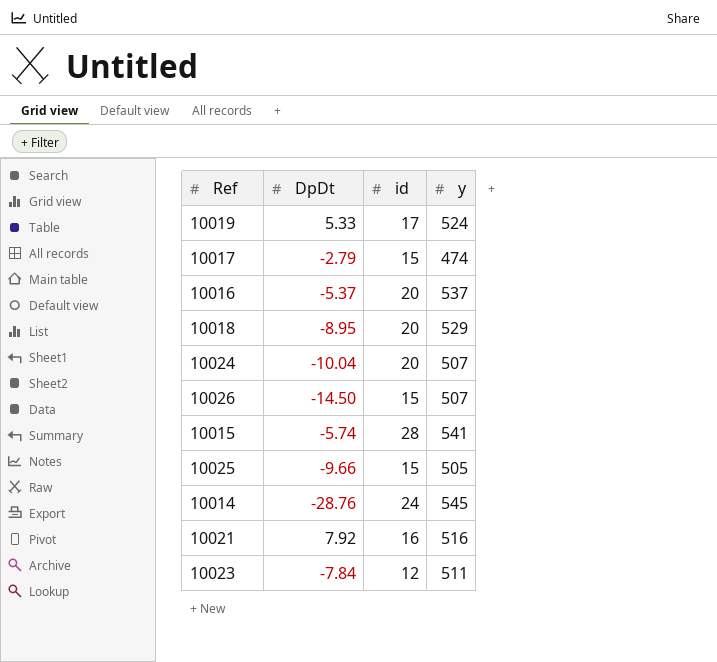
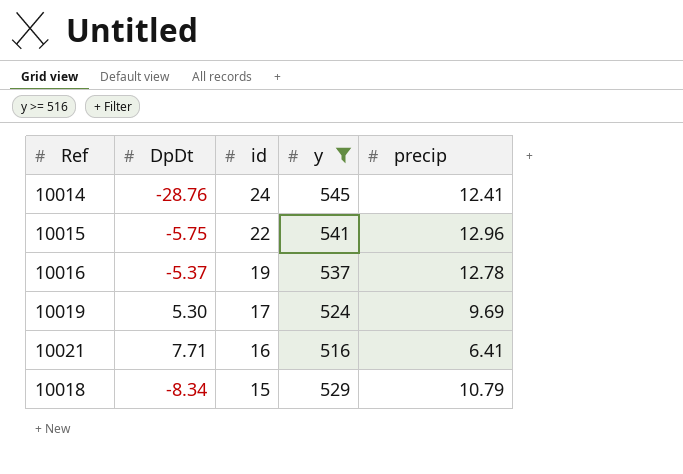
filter: none -> y >= 516
row order: none -> id descending
column precip | position: none -> 5
10015 | DpDt: -5.74 -> -5.75
10015 | id: 28 -> 22
10016 | id: 20 -> 19
10019 | DpDt: 5.33 -> 5.30
10021 | DpDt: 7.92 -> 7.71
10018 | DpDt: -8.95 -> -8.34
10018 | id: 20 -> 15

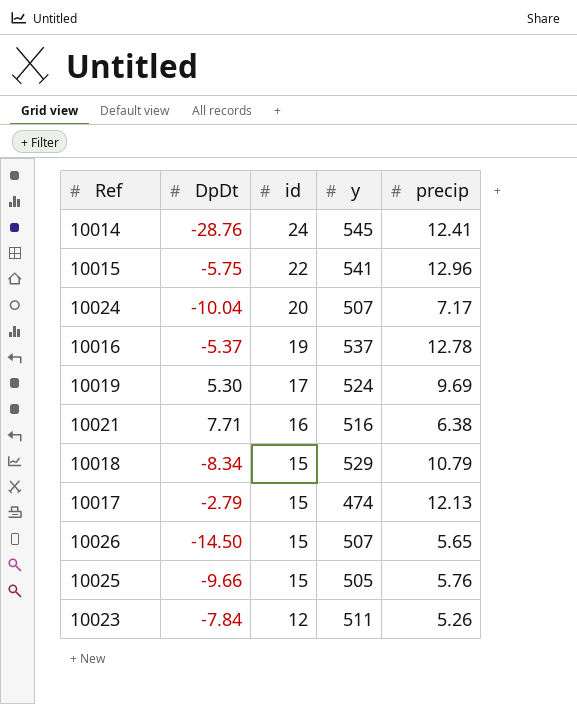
filter: y >= 516 -> none
10021 | precip: 6.41 -> 6.38

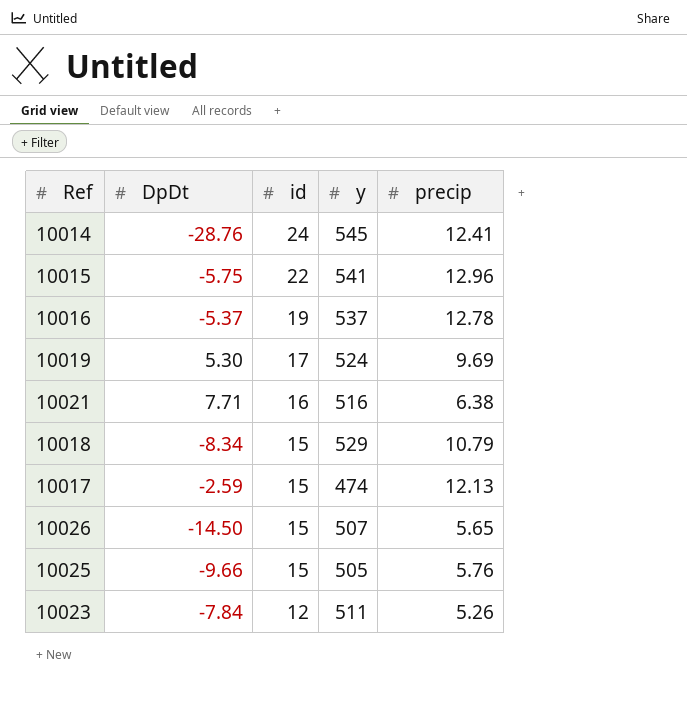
row 10024: -10.04 | 20 | 507 | 7.17 -> none
10017 | DpDt: -2.79 -> -2.59

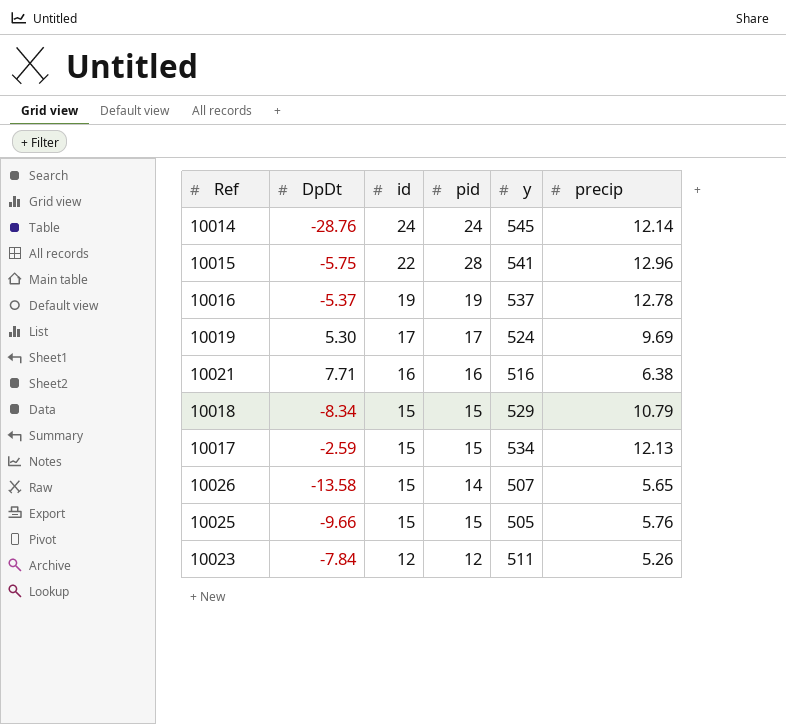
column pid | position: none -> 4
10014 | precip: 12.41 -> 12.14
10017 | y: 474 -> 534
10026 | DpDt: -14.50 -> -13.58

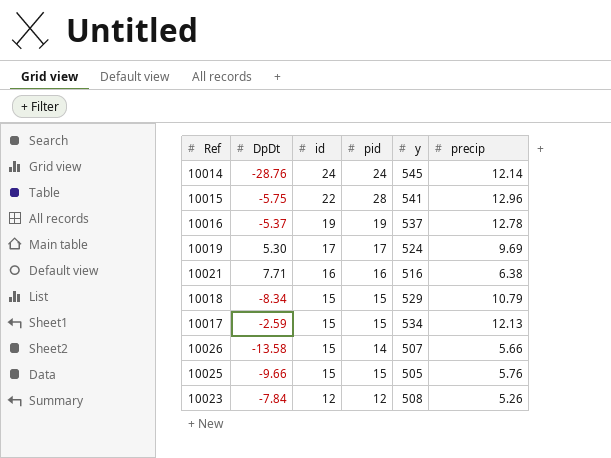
10026 | precip: 5.65 -> 5.66
10023 | y: 511 -> 508

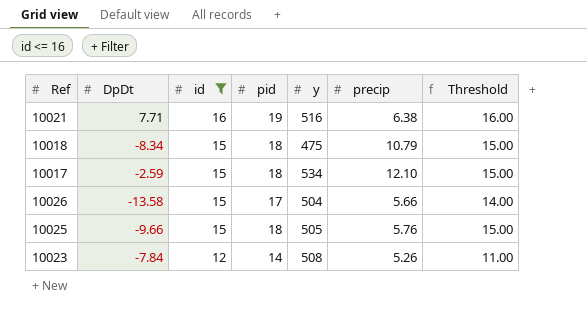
filter: none -> id <= 16
column Threshold | formula: none -> [pid] - 3
10021 | pid: 16 -> 19
10018 | pid: 15 -> 18
10018 | y: 529 -> 475
10017 | pid: 15 -> 18
10017 | precip: 12.13 -> 12.10
10026 | pid: 14 -> 17
10026 | y: 507 -> 504
10025 | pid: 15 -> 18
10023 | pid: 12 -> 14

